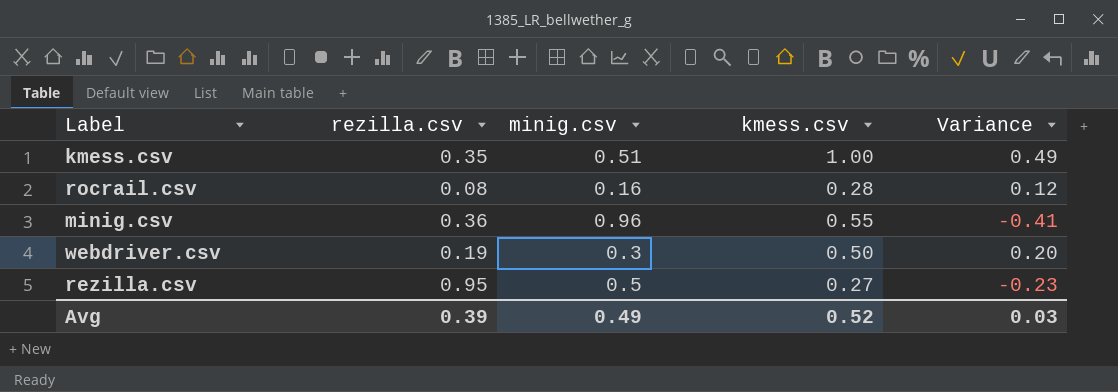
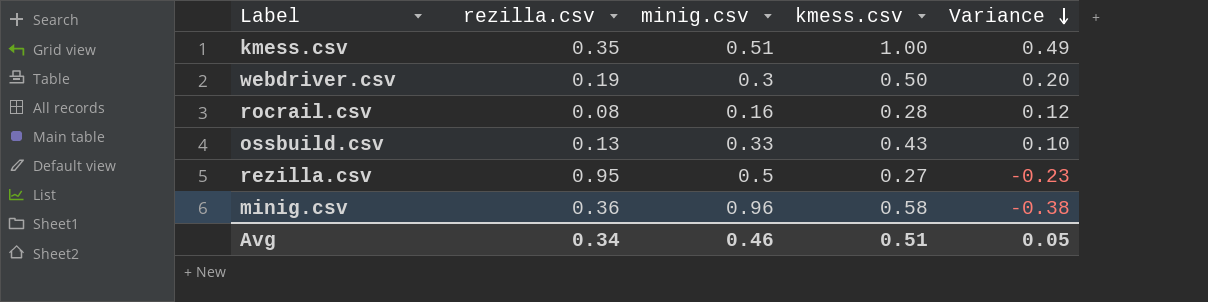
row order: none -> Variance descending
row ossbuild.csv: none -> 0.13 | 0.33 | 0.43 | 0.10
minig.csv | kmess.csv: 0.55 -> 0.58
minig.csv | Variance: -0.41 -> -0.38
Avg | rezilla.csv: 0.39 -> 0.34
Avg | minig.csv: 0.49 -> 0.46
Avg | kmess.csv: 0.52 -> 0.51
Avg | Variance: 0.03 -> 0.05

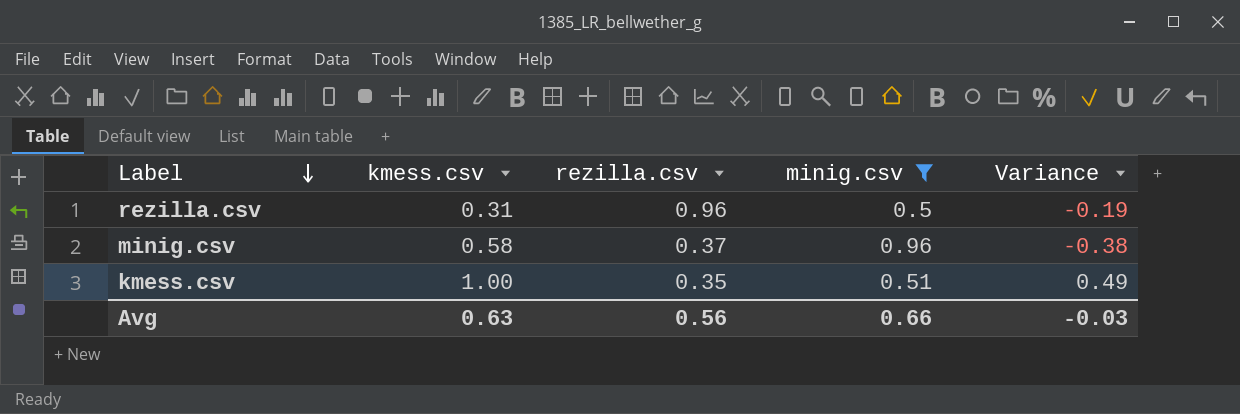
filter: none -> minig.csv >= 0.5
row order: Variance descending -> Label descending
column kmess.csv | position: 4 -> 2
rezilla.csv | kmess.csv: 0.27 -> 0.31
rezilla.csv | rezilla.csv: 0.95 -> 0.96
rezilla.csv | Variance: -0.23 -> -0.19
minig.csv | rezilla.csv: 0.36 -> 0.37
Avg | kmess.csv: 0.51 -> 0.63
Avg | rezilla.csv: 0.34 -> 0.56
Avg | minig.csv: 0.46 -> 0.66
Avg | Variance: 0.05 -> -0.03

